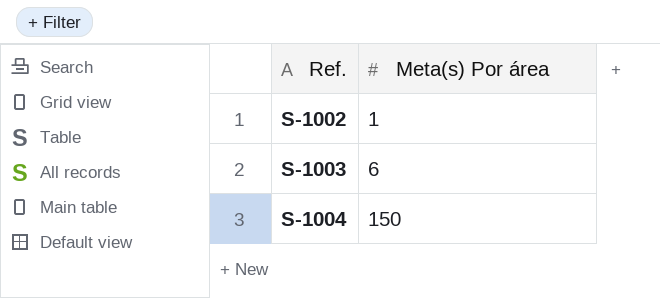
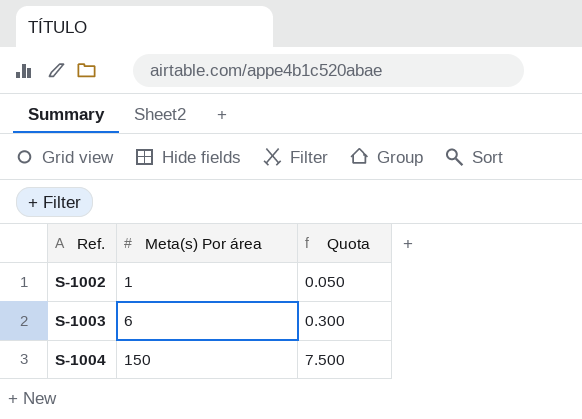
column Quota | formula: none -> [Meta(s) Por área] * 0.05

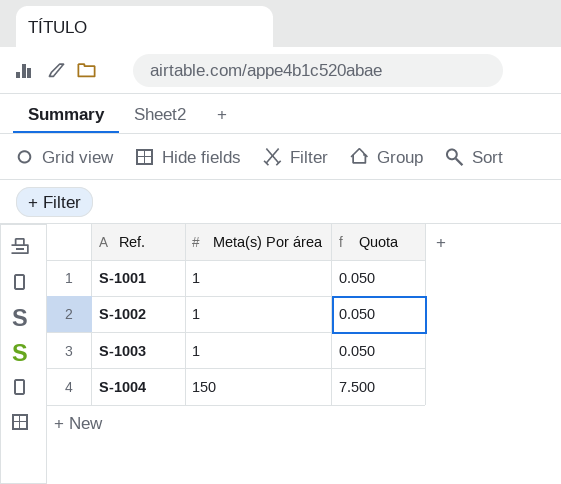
row S-1001: none -> 1 | 0.050
S-1003 | Meta(s) Por área: 6 -> 1
S-1003 | Quota: 0.300 -> 0.050

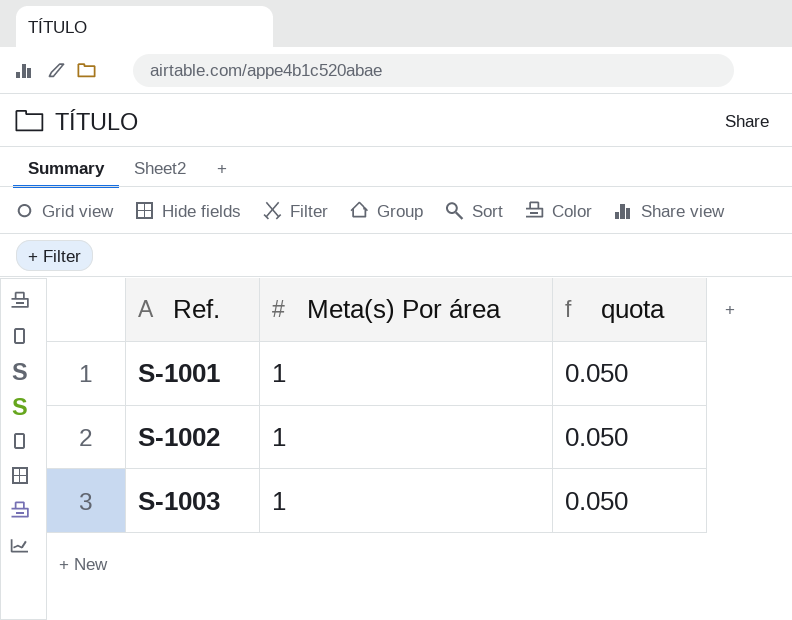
column name: Quota -> quota
row S-1004: 150 | 7.500 -> none

